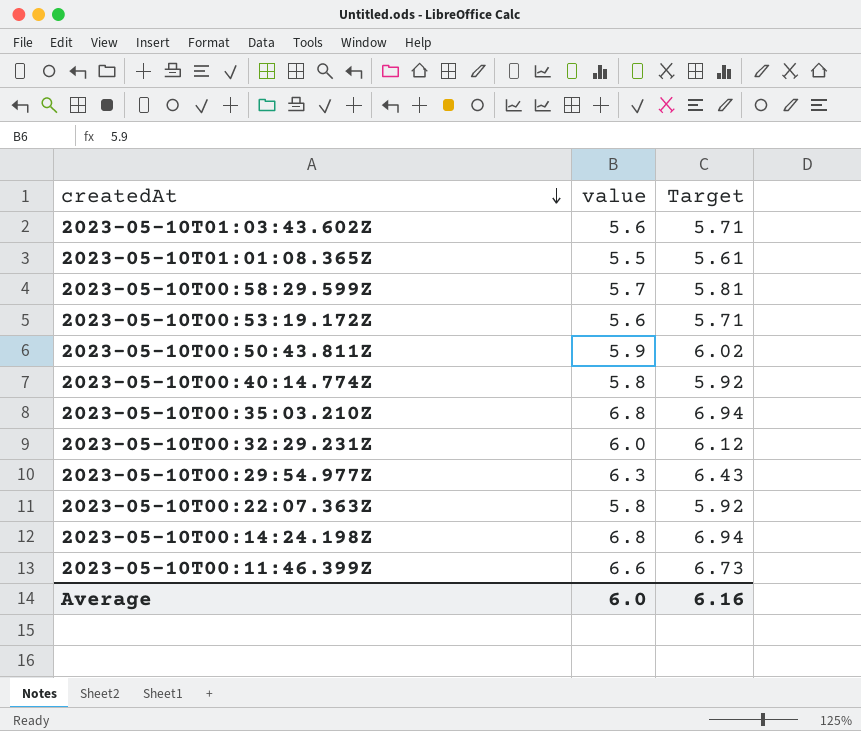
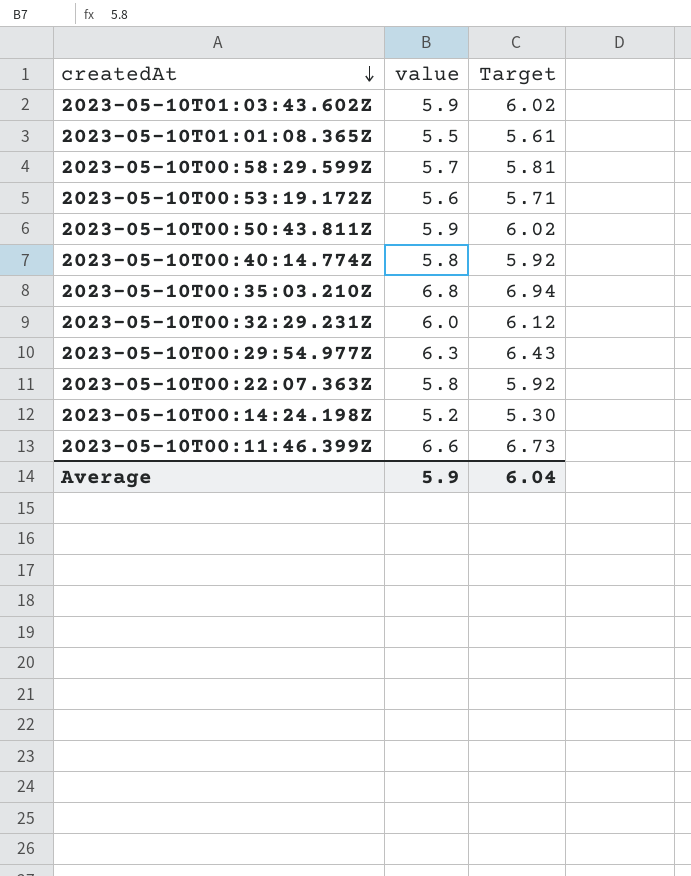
2023-05-10T01:03:43.602Z | value: 5.6 -> 5.9
2023-05-10T01:03:43.602Z | Target: 5.71 -> 6.02
2023-05-10T00:14:24.198Z | value: 6.8 -> 5.2
2023-05-10T00:14:24.198Z | Target: 6.94 -> 5.30
Average | value: 6.0 -> 5.9
Average | Target: 6.16 -> 6.04

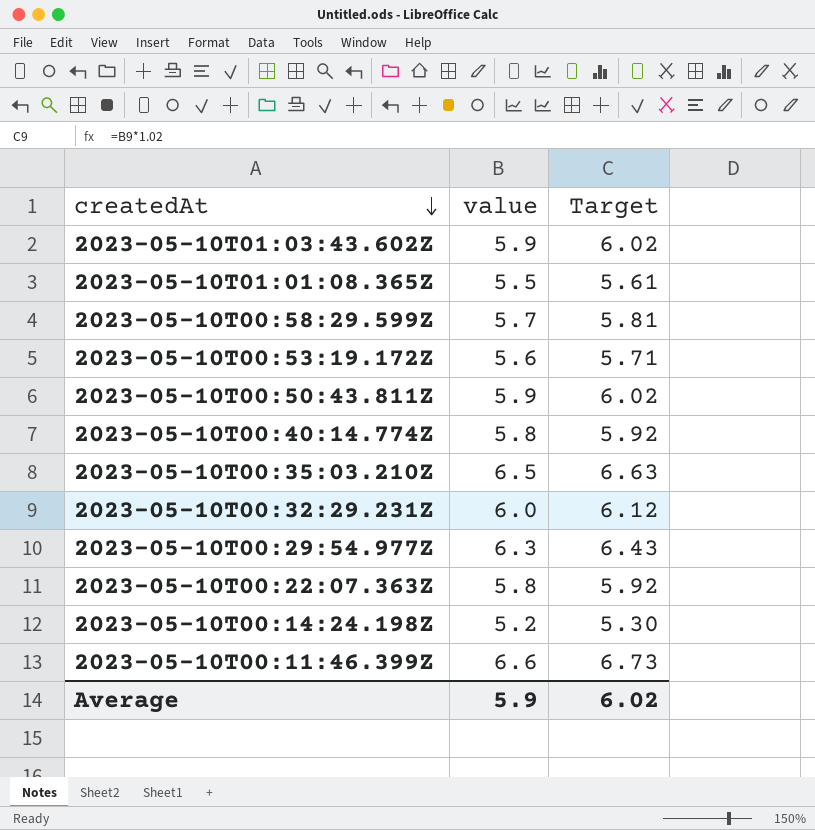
2023-05-10T00:35:03.210Z | value: 6.8 -> 6.5
2023-05-10T00:35:03.210Z | Target: 6.94 -> 6.63
Average | Target: 6.04 -> 6.02

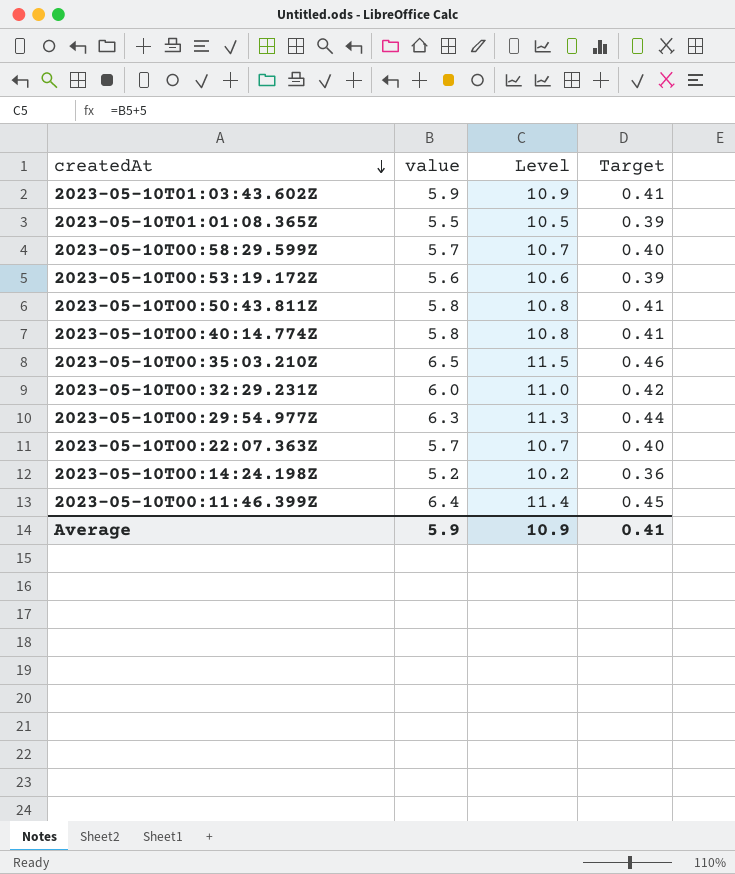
column Level | formula: none -> [value] + 5
column Target | formula: [value] * 1.02 -> [value] * 0.07
2023-05-10T00:50:43.811Z | value: 5.9 -> 5.8
2023-05-10T00:22:07.363Z | value: 5.8 -> 5.7
2023-05-10T00:11:46.399Z | value: 6.6 -> 6.4
Average | Target: 6.02 -> 0.41

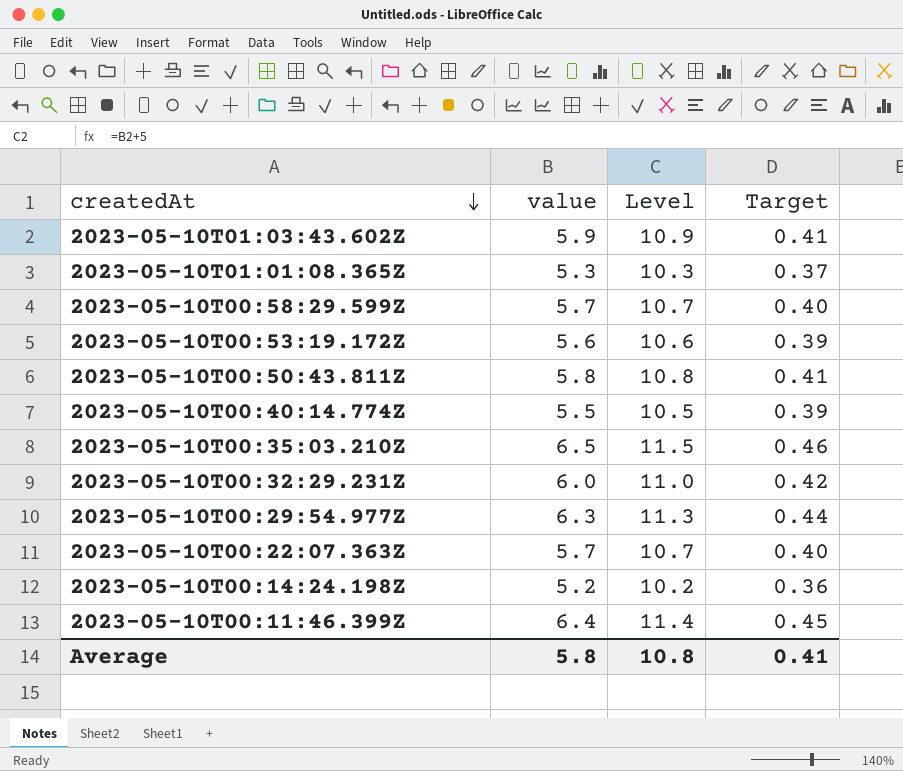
2023-05-10T01:01:08.365Z | value: 5.5 -> 5.3
2023-05-10T01:01:08.365Z | Level: 10.5 -> 10.3
2023-05-10T01:01:08.365Z | Target: 0.39 -> 0.37
2023-05-10T00:40:14.774Z | value: 5.8 -> 5.5
2023-05-10T00:40:14.774Z | Level: 10.8 -> 10.5
2023-05-10T00:40:14.774Z | Target: 0.41 -> 0.39
Average | value: 5.9 -> 5.8
Average | Level: 10.9 -> 10.8

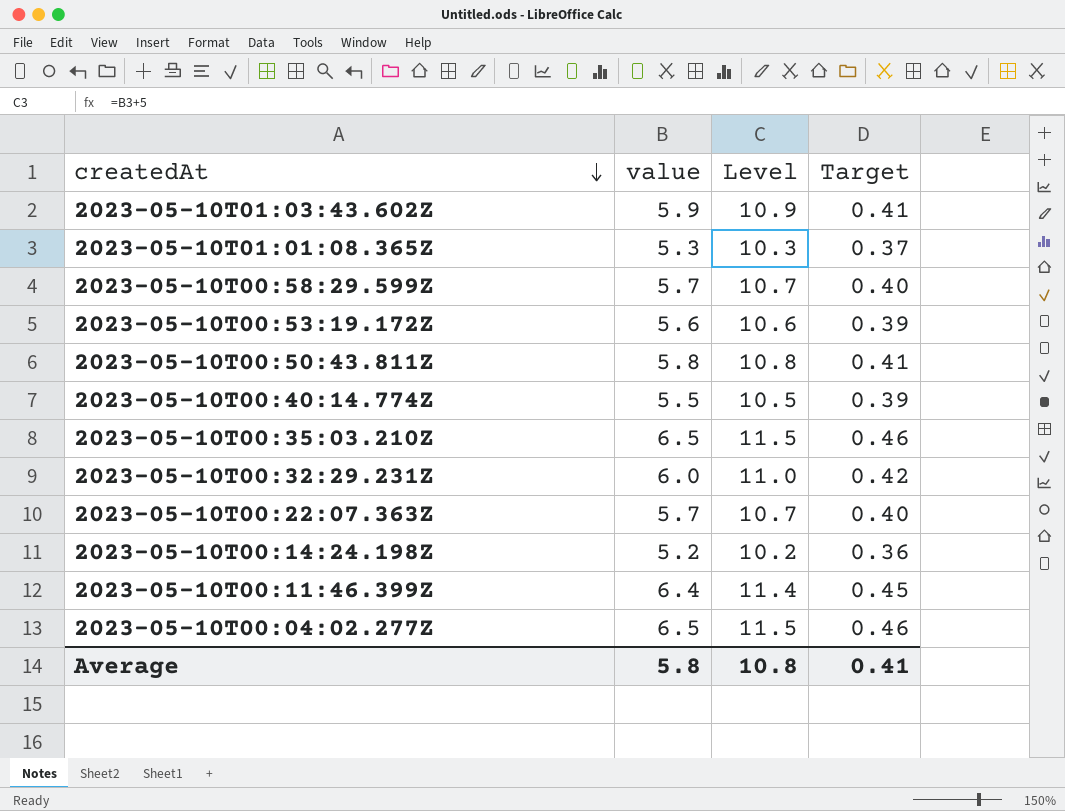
row 2023-05-10T00:29:54.977Z: 6.3 | 11.3 | 0.44 -> none
row 2023-05-10T00:04:02.277Z: none -> 6.5 | 11.5 | 0.46

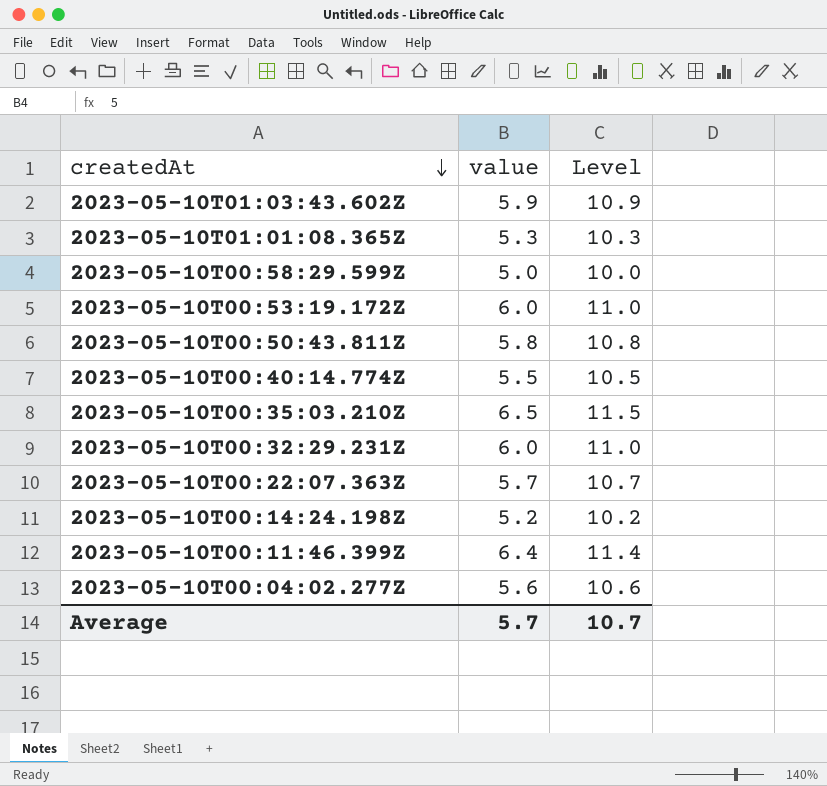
column Target | formula: [value] * 0.07 -> none
2023-05-10T00:58:29.599Z | value: 5.7 -> 5.0
2023-05-10T00:58:29.599Z | Level: 10.7 -> 10.0
2023-05-10T00:53:19.172Z | value: 5.6 -> 6.0
2023-05-10T00:53:19.172Z | Level: 10.6 -> 11.0
2023-05-10T00:04:02.277Z | value: 6.5 -> 5.6
2023-05-10T00:04:02.277Z | Level: 11.5 -> 10.6
Average | value: 5.8 -> 5.7
Average | Level: 10.8 -> 10.7

